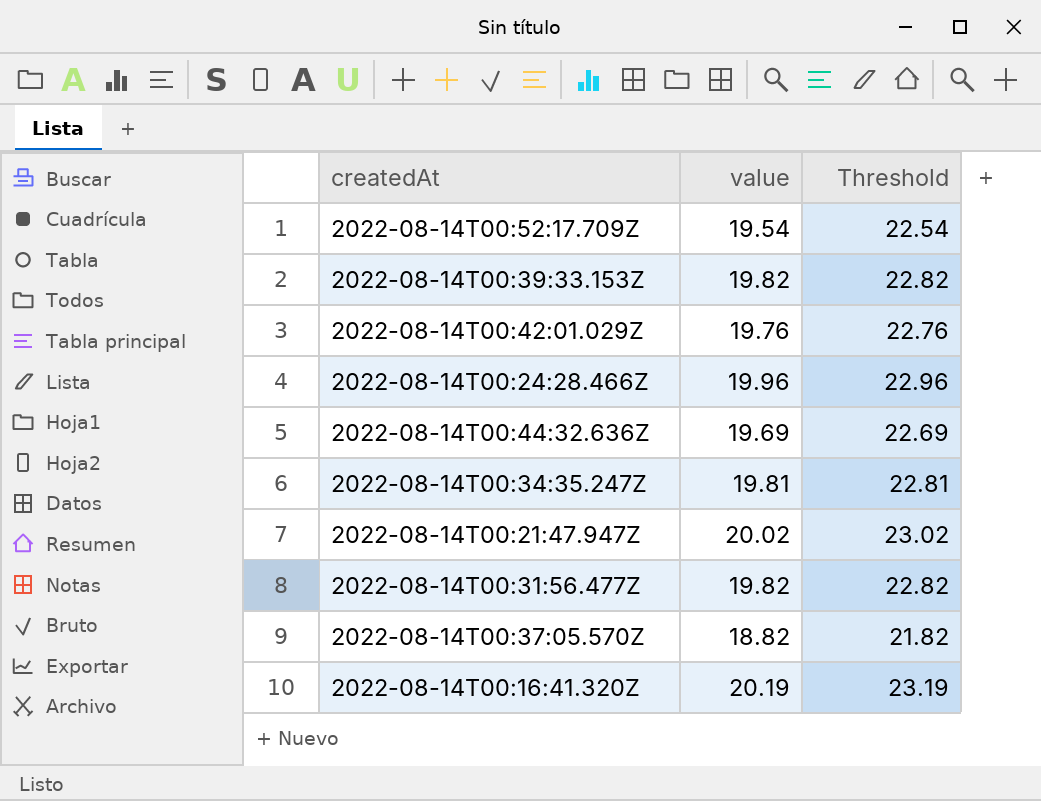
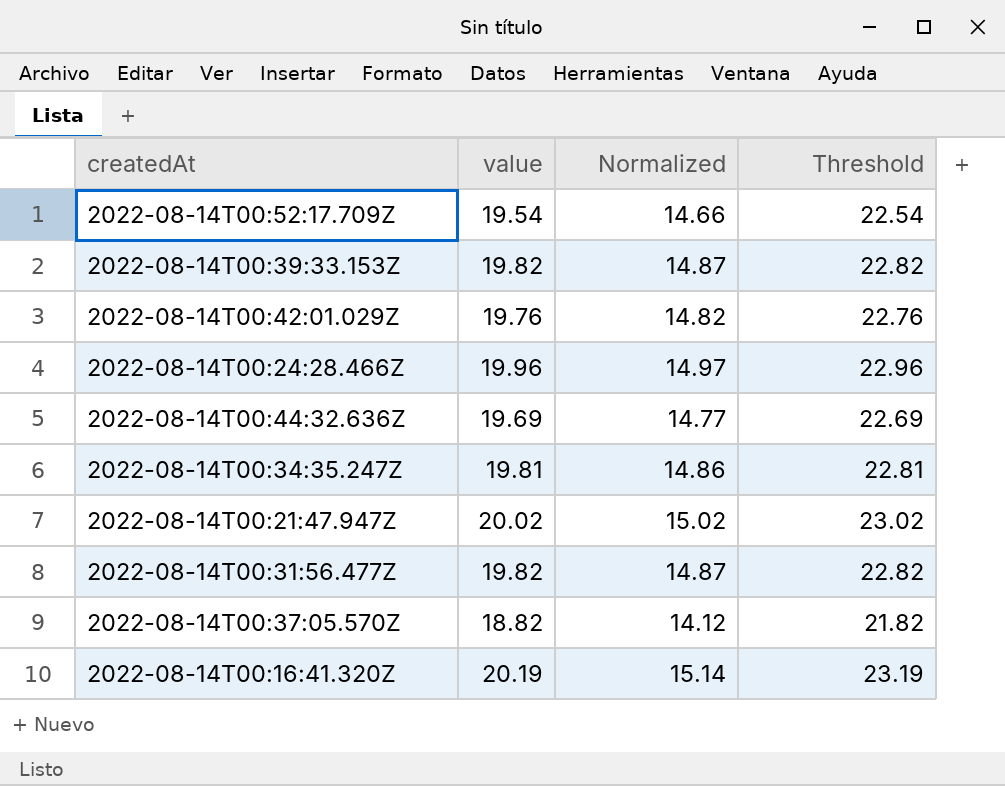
column Normalized | formula: none -> [value] * 0.75

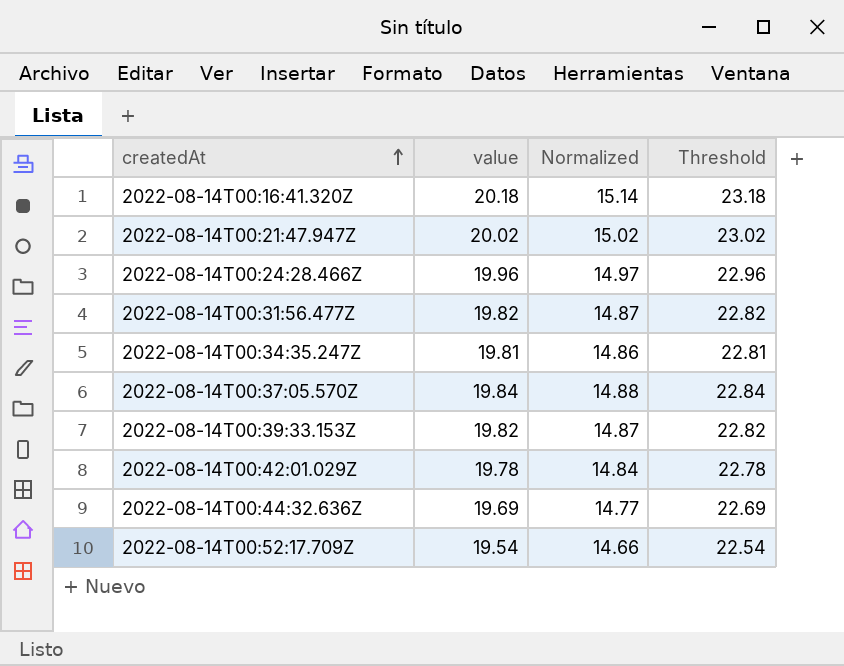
row order: none -> createdAt ascending
2022-08-14T00:16:41.320Z | value: 20.19 -> 20.18
2022-08-14T00:16:41.320Z | Threshold: 23.19 -> 23.18
2022-08-14T00:37:05.570Z | value: 18.82 -> 19.84
2022-08-14T00:37:05.570Z | Normalized: 14.12 -> 14.88
2022-08-14T00:37:05.570Z | Threshold: 21.82 -> 22.84
2022-08-14T00:42:01.029Z | value: 19.76 -> 19.78
2022-08-14T00:42:01.029Z | Normalized: 14.82 -> 14.84
2022-08-14T00:42:01.029Z | Threshold: 22.76 -> 22.78

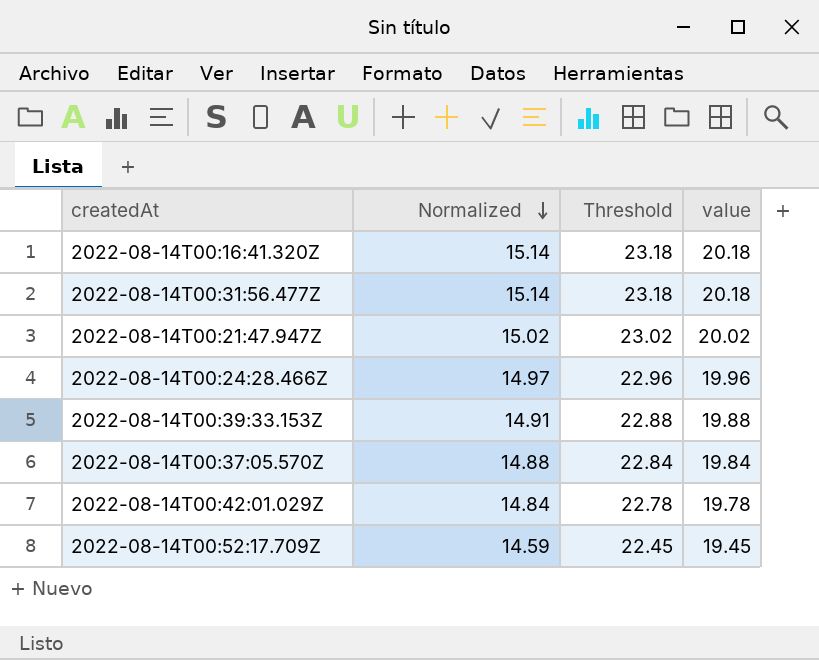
row order: createdAt ascending -> Normalized descending
column value | position: 2 -> 4
row 2022-08-14T00:34:35.247Z: 19.81 | 14.86 | 22.81 -> none
row 2022-08-14T00:44:32.636Z: 19.69 | 14.77 | 22.69 -> none
2022-08-14T00:31:56.477Z | Normalized: 14.87 -> 15.14
2022-08-14T00:31:56.477Z | Threshold: 22.82 -> 23.18
2022-08-14T00:31:56.477Z | value: 19.82 -> 20.18
2022-08-14T00:39:33.153Z | Normalized: 14.87 -> 14.91
2022-08-14T00:39:33.153Z | Threshold: 22.82 -> 22.88
2022-08-14T00:39:33.153Z | value: 19.82 -> 19.88
2022-08-14T00:52:17.709Z | Normalized: 14.66 -> 14.59
2022-08-14T00:52:17.709Z | Threshold: 22.54 -> 22.45
2022-08-14T00:52:17.709Z | value: 19.54 -> 19.45

